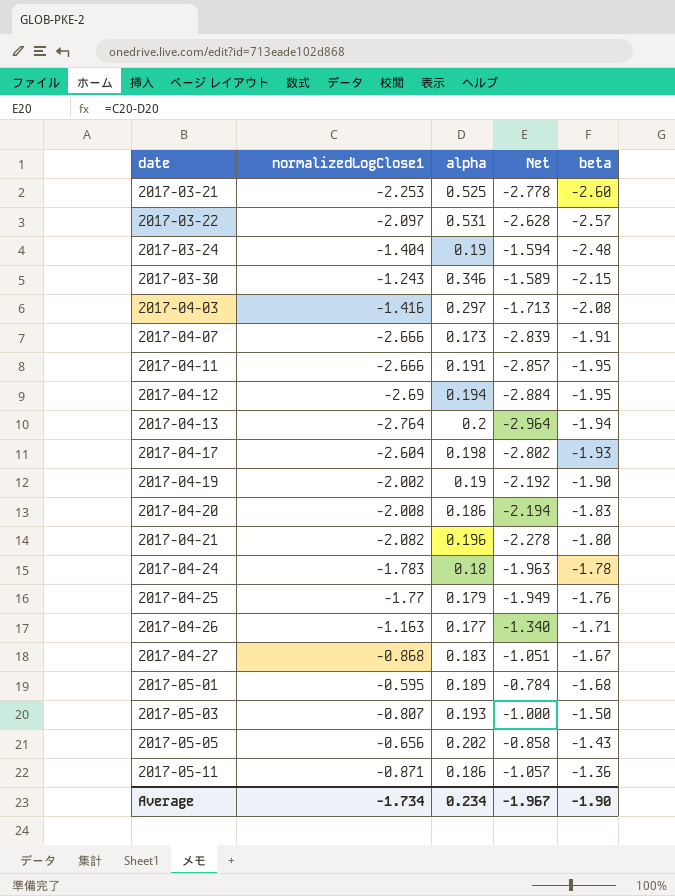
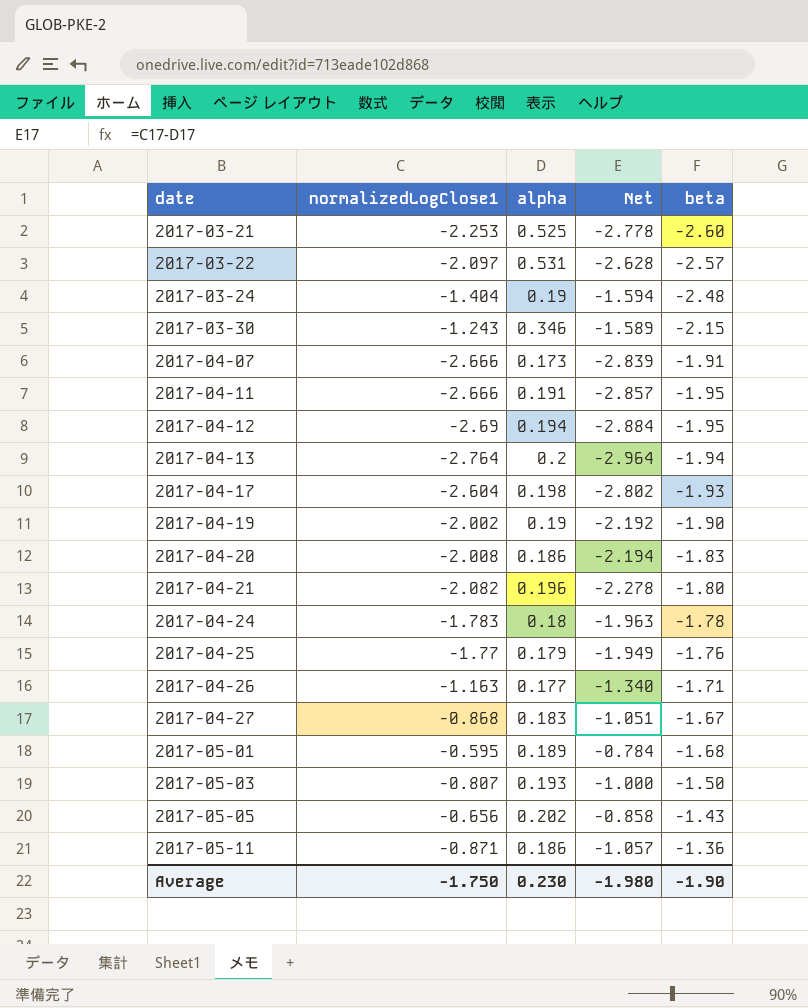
row 2017-04-03: -1.416 | 0.297 | -1.713 | -2.08 -> none
Average | normalizedLogClose1: -1.734 -> -1.750
Average | alpha: 0.234 -> 0.230
Average | Net: -1.967 -> -1.980

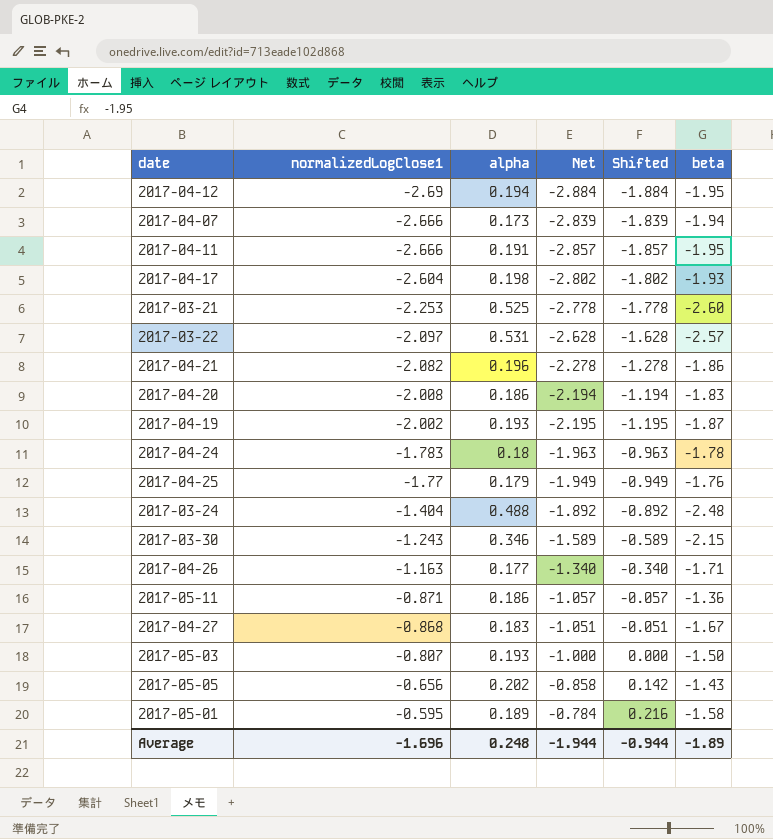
row order: date ascending -> normalizedLogClose1 ascending
column Shifted | formula: none -> [Net] + 1
row 2017-04-13: -2.764 | 0.2 | -2.964 | -1.94 -> none
2017-04-07 | beta: -1.91 -> -1.94
2017-04-21 | beta: -1.80 -> -1.86
2017-04-19 | alpha: 0.19 -> 0.193
2017-04-19 | Net: -2.192 -> -2.195
2017-04-19 | beta: -1.90 -> -1.87
2017-03-24 | alpha: 0.19 -> 0.488
2017-03-24 | Net: -1.594 -> -1.892
2017-05-01 | beta: -1.68 -> -1.58
Average | normalizedLogClose1: -1.750 -> -1.696
Average | alpha: 0.230 -> 0.248
Average | Net: -1.980 -> -1.944
Average | beta: -1.90 -> -1.89

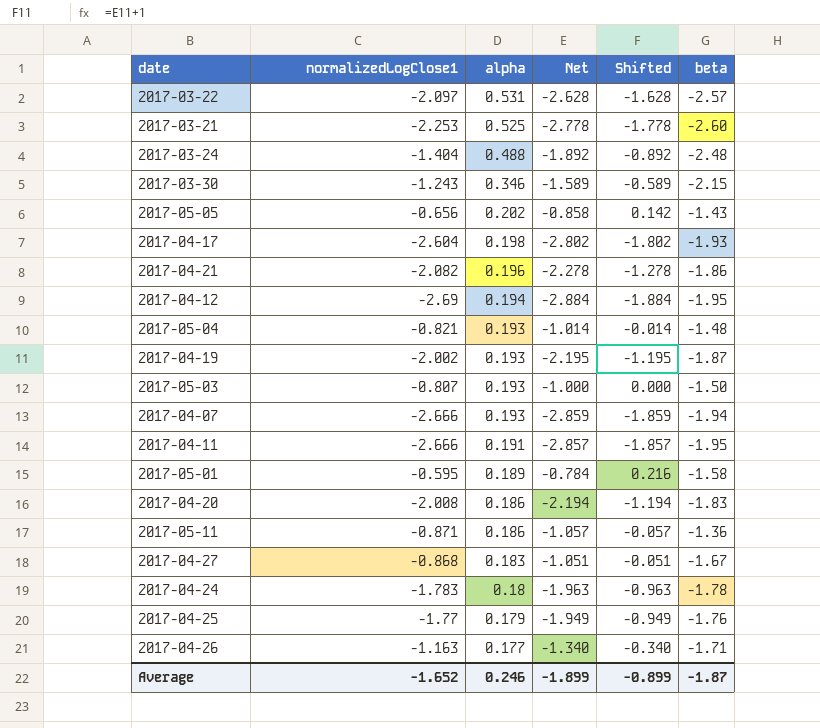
row order: normalizedLogClose1 ascending -> alpha descending
row 2017-05-04: none -> -0.821 | 0.193 | -1.014 | -0.014 | -1.48
2017-04-07 | alpha: 0.173 -> 0.193
2017-04-07 | Net: -2.839 -> -2.859
2017-04-07 | Shifted: -1.839 -> -1.859
Average | normalizedLogClose1: -1.696 -> -1.652
Average | alpha: 0.248 -> 0.246
Average | Net: -1.944 -> -1.899
Average | Shifted: -0.944 -> -0.899
Average | beta: -1.89 -> -1.87

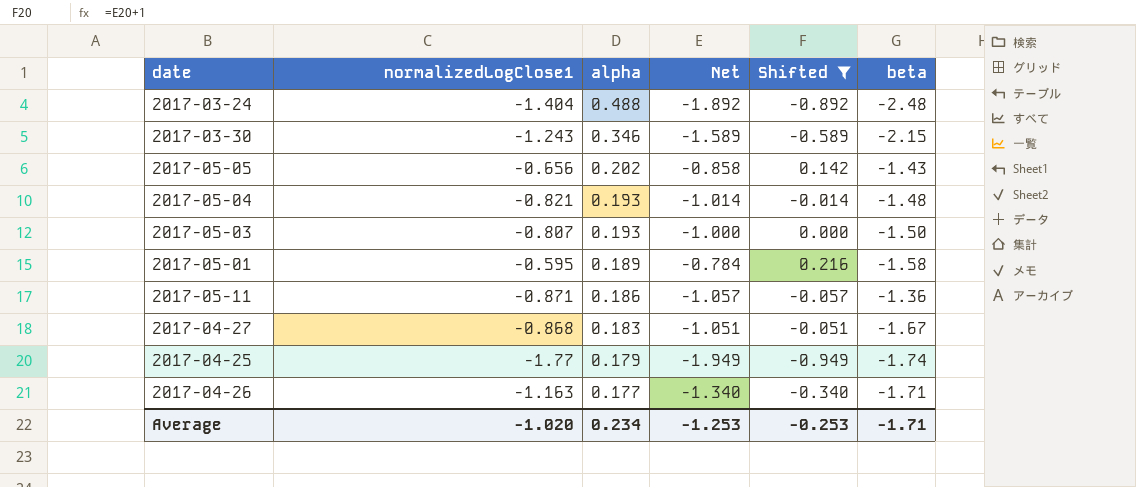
filter: none -> Shifted >= -0.949
2017-04-25 | beta: -1.76 -> -1.74
Average | normalizedLogClose1: -1.652 -> -1.020
Average | alpha: 0.246 -> 0.234
Average | Net: -1.899 -> -1.253
Average | Shifted: -0.899 -> -0.253
Average | beta: -1.87 -> -1.71

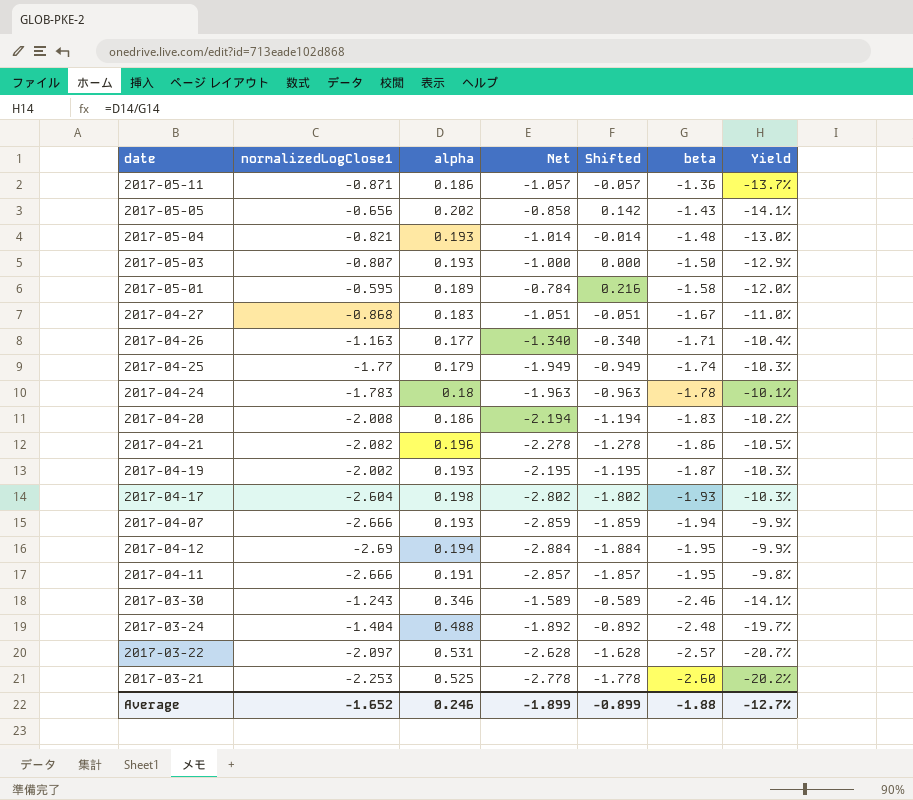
filter: Shifted >= -0.949 -> none
row order: alpha descending -> beta descending
column Yield | formula: none -> [alpha] / [beta]
2017-03-30 | beta: -2.15 -> -2.46
Average | normalizedLogClose1: -1.020 -> -1.652
Average | alpha: 0.234 -> 0.246
Average | Net: -1.253 -> -1.899
Average | Shifted: -0.253 -> -0.899
Average | beta: -1.71 -> -1.88

